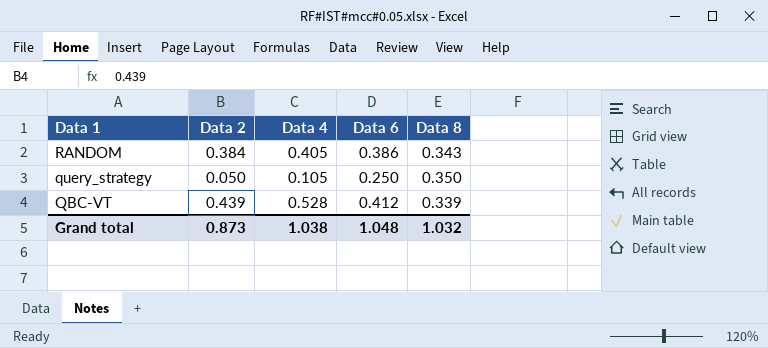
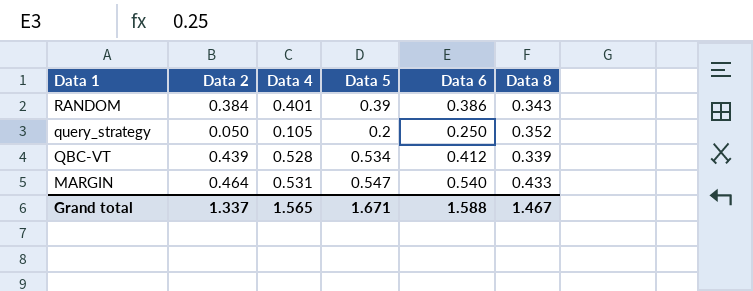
column Data 5 | position: none -> 4
RANDOM | Data 4: 0.405 -> 0.401
query_strategy | Data 8: 0.350 -> 0.352
row MARGIN: none -> 0.464 | 0.531 | 0.547 | 0.540 | 0.433
Grand total | Data 2: 0.873 -> 1.337
Grand total | Data 4: 1.038 -> 1.565
Grand total | Data 6: 1.048 -> 1.588
Grand total | Data 8: 1.032 -> 1.467

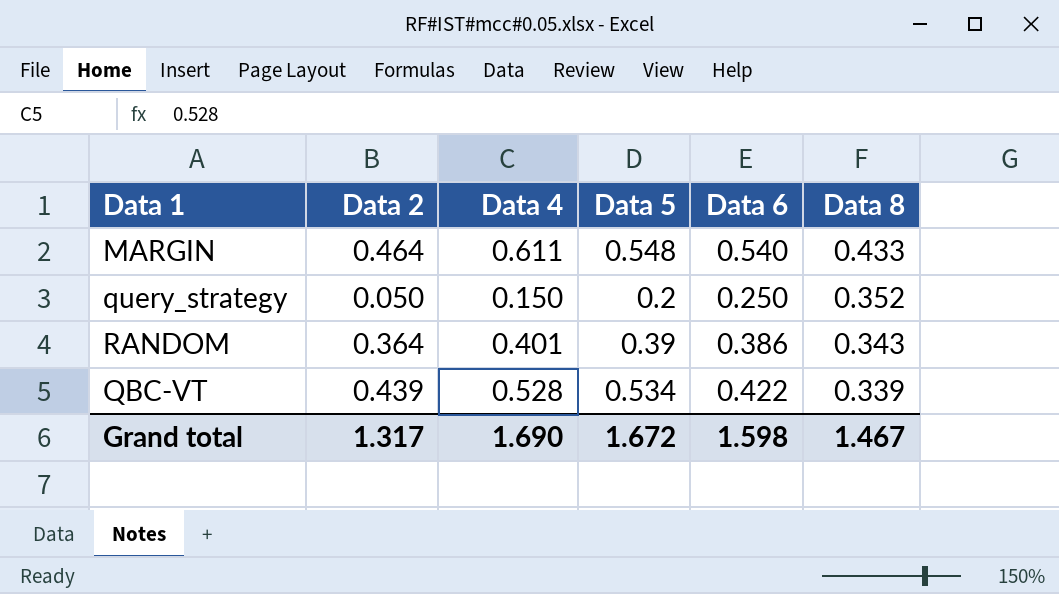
row order: Data 1 descending -> Data 8 descending
MARGIN | Data 4: 0.531 -> 0.611
MARGIN | Data 5: 0.547 -> 0.548
query_strategy | Data 4: 0.105 -> 0.150
RANDOM | Data 2: 0.384 -> 0.364
QBC-VT | Data 6: 0.412 -> 0.422
Grand total | Data 2: 1.337 -> 1.317
Grand total | Data 4: 1.565 -> 1.690
Grand total | Data 5: 1.671 -> 1.672
Grand total | Data 6: 1.588 -> 1.598

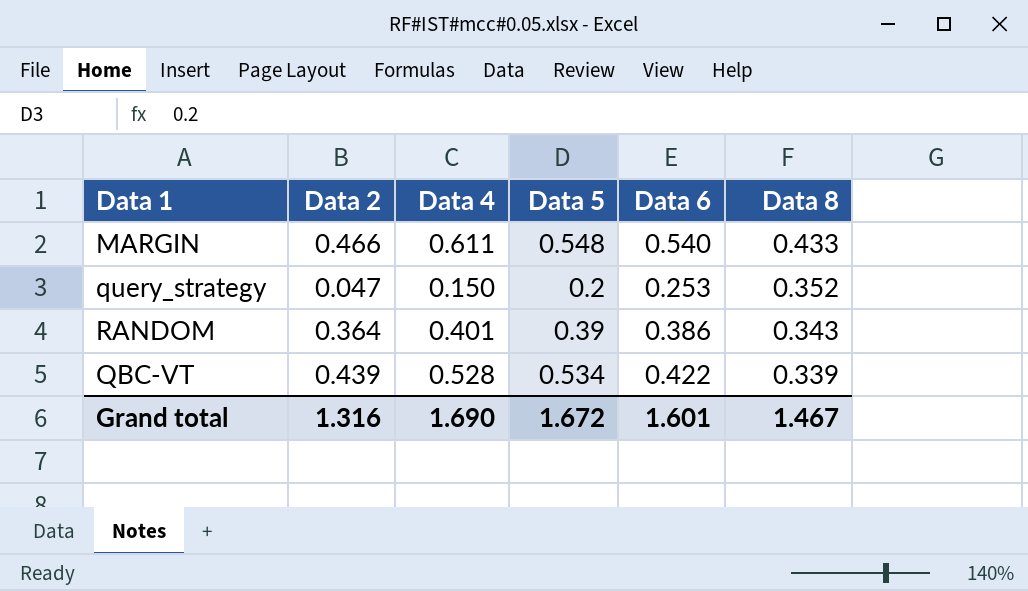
MARGIN | Data 2: 0.464 -> 0.466
query_strategy | Data 2: 0.050 -> 0.047
query_strategy | Data 6: 0.250 -> 0.253
Grand total | Data 2: 1.317 -> 1.316
Grand total | Data 6: 1.598 -> 1.601

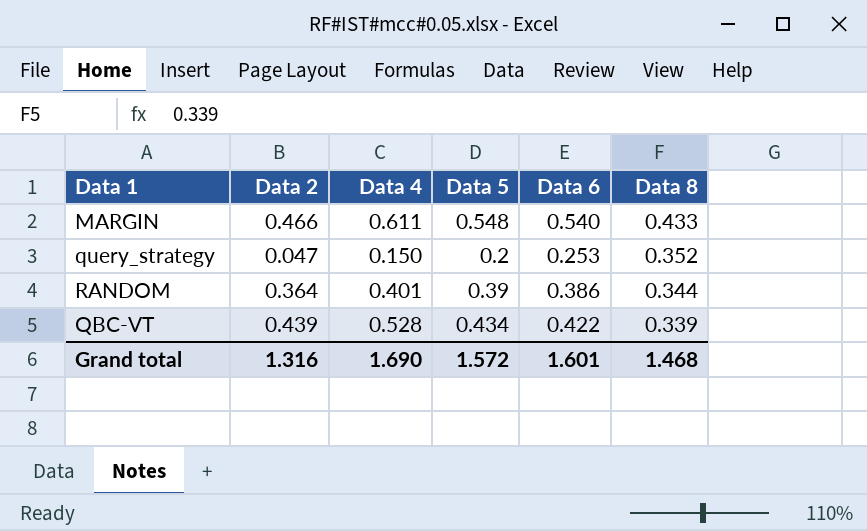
RANDOM | Data 8: 0.343 -> 0.344
QBC-VT | Data 5: 0.534 -> 0.434
Grand total | Data 5: 1.672 -> 1.572
Grand total | Data 8: 1.467 -> 1.468

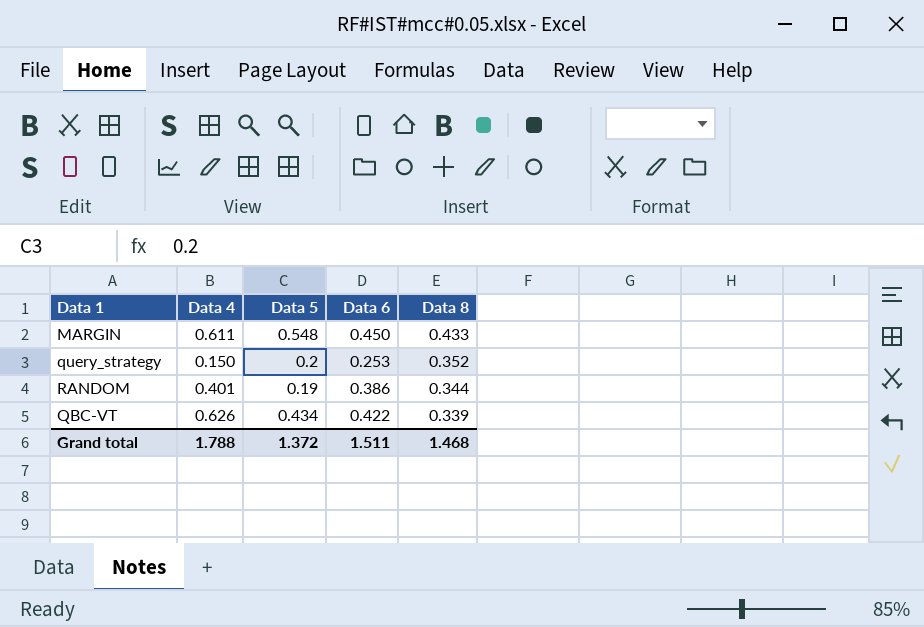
column Data 2 | position: 2 -> none
MARGIN | Data 6: 0.540 -> 0.450
RANDOM | Data 5: 0.39 -> 0.19
QBC-VT | Data 4: 0.528 -> 0.626
Grand total | Data 4: 1.690 -> 1.788
Grand total | Data 5: 1.572 -> 1.372
Grand total | Data 6: 1.601 -> 1.511

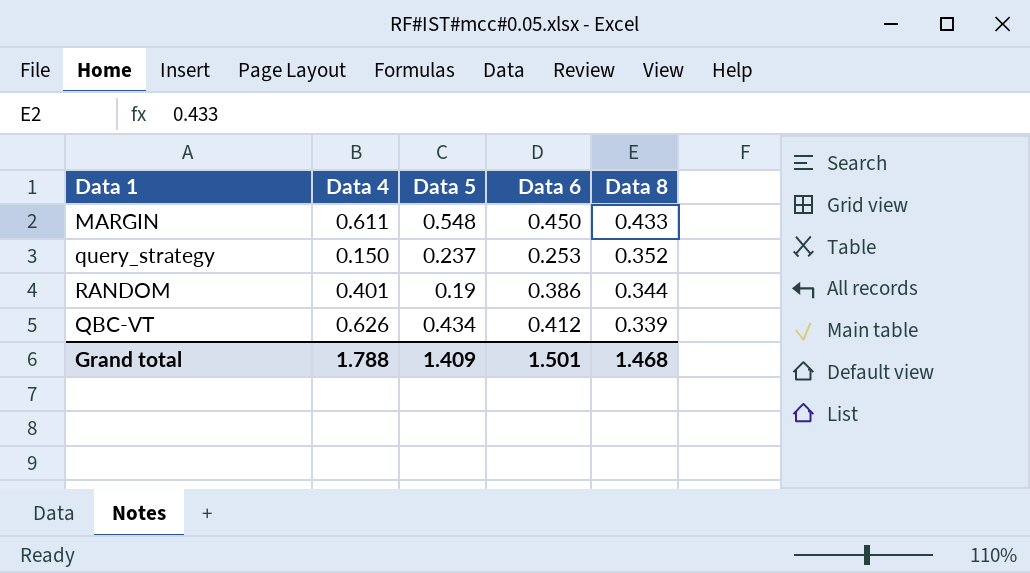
query_strategy | Data 5: 0.2 -> 0.237
QBC-VT | Data 6: 0.422 -> 0.412
Grand total | Data 5: 1.372 -> 1.409
Grand total | Data 6: 1.511 -> 1.501

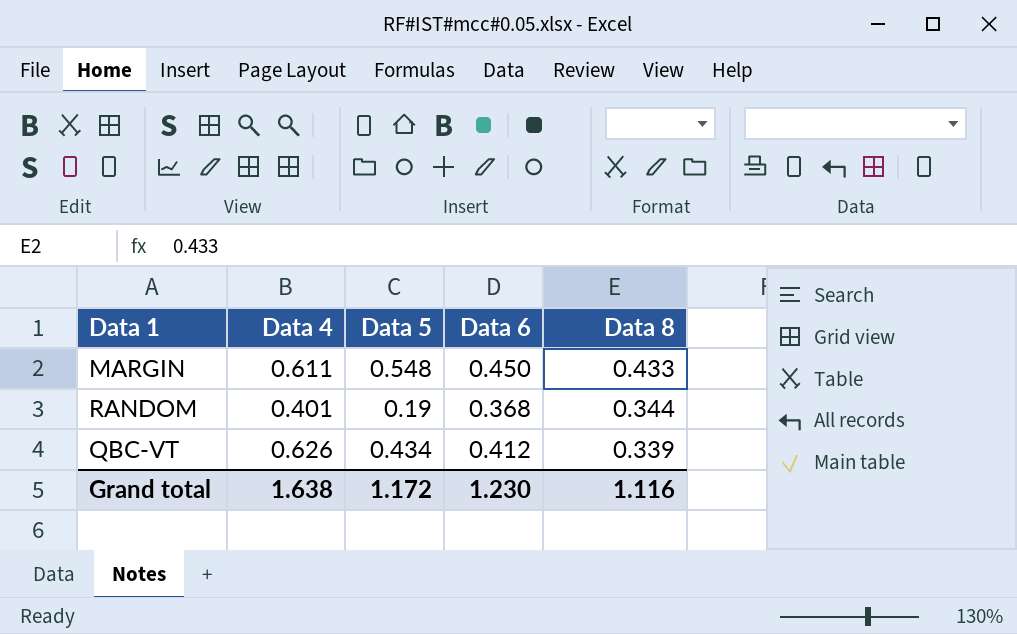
row query_strategy: 0.150 | 0.237 | 0.253 | 0.352 -> none
RANDOM | Data 6: 0.386 -> 0.368
Grand total | Data 4: 1.788 -> 1.638
Grand total | Data 5: 1.409 -> 1.172
Grand total | Data 6: 1.501 -> 1.230
Grand total | Data 8: 1.468 -> 1.116

